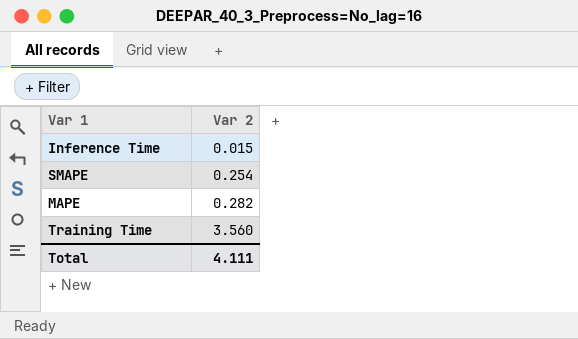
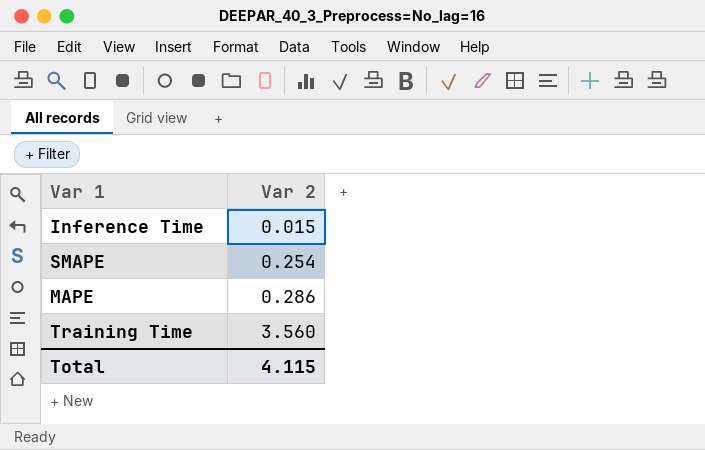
MAPE | Var 2: 0.282 -> 0.286
Total | Var 2: 4.111 -> 4.115

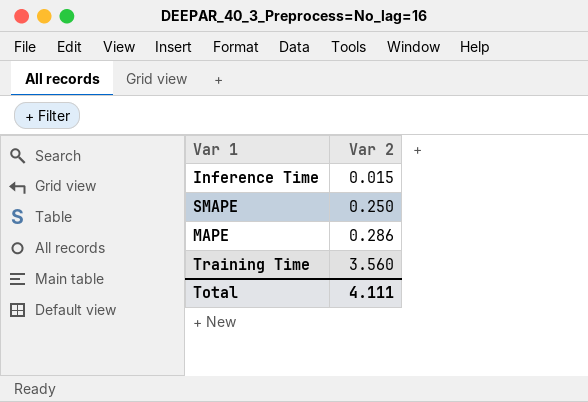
SMAPE | Var 2: 0.254 -> 0.250
Total | Var 2: 4.115 -> 4.111

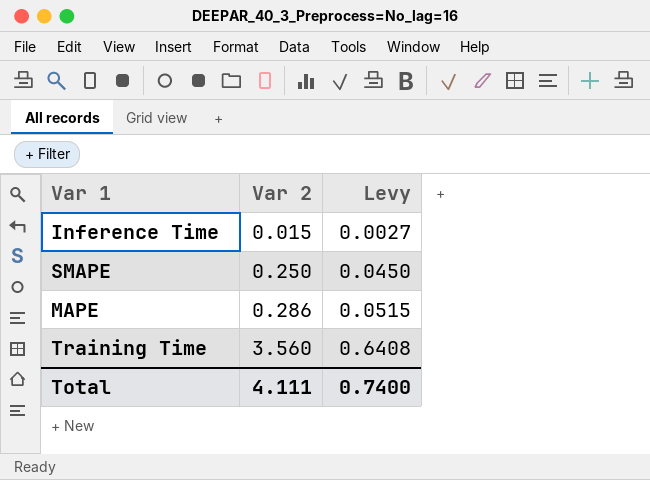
column Levy | formula: none -> [Var 2] * 0.18

